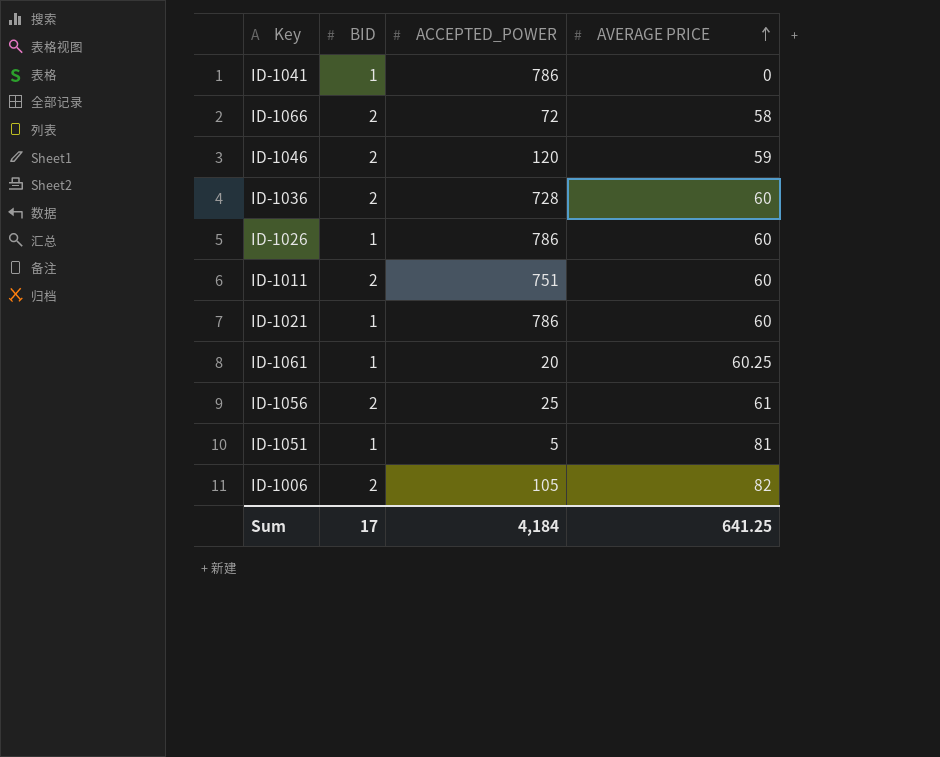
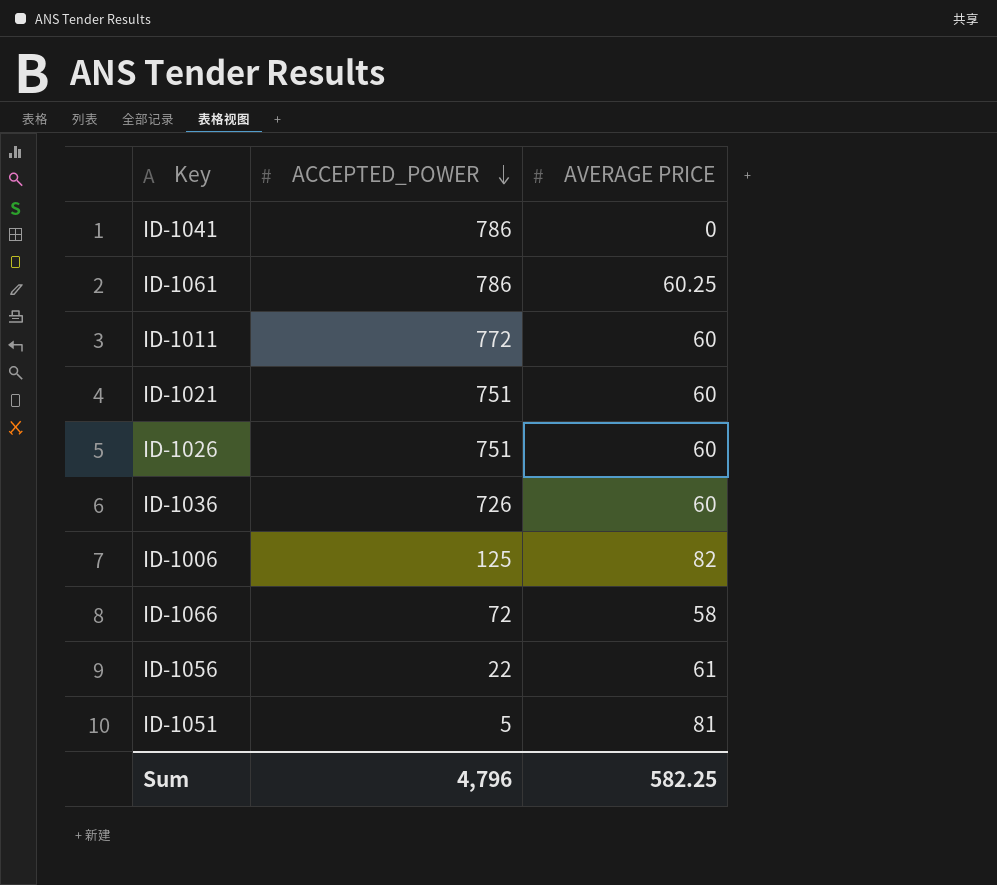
row order: AVERAGE PRICE ascending -> ACCEPTED_POWER descending
column BID | position: 2 -> none
row ID-1046: 2 | 120 | 59 -> none
ID-1061 | ACCEPTED_POWER: 20 -> 786
ID-1011 | ACCEPTED_POWER: 751 -> 772
ID-1021 | ACCEPTED_POWER: 786 -> 751
ID-1026 | ACCEPTED_POWER: 786 -> 751
ID-1036 | ACCEPTED_POWER: 728 -> 726
ID-1006 | ACCEPTED_POWER: 105 -> 125
ID-1056 | ACCEPTED_POWER: 25 -> 22
Sum | ACCEPTED_POWER: 4,184 -> 4,796
Sum | AVERAGE PRICE: 641.25 -> 582.25

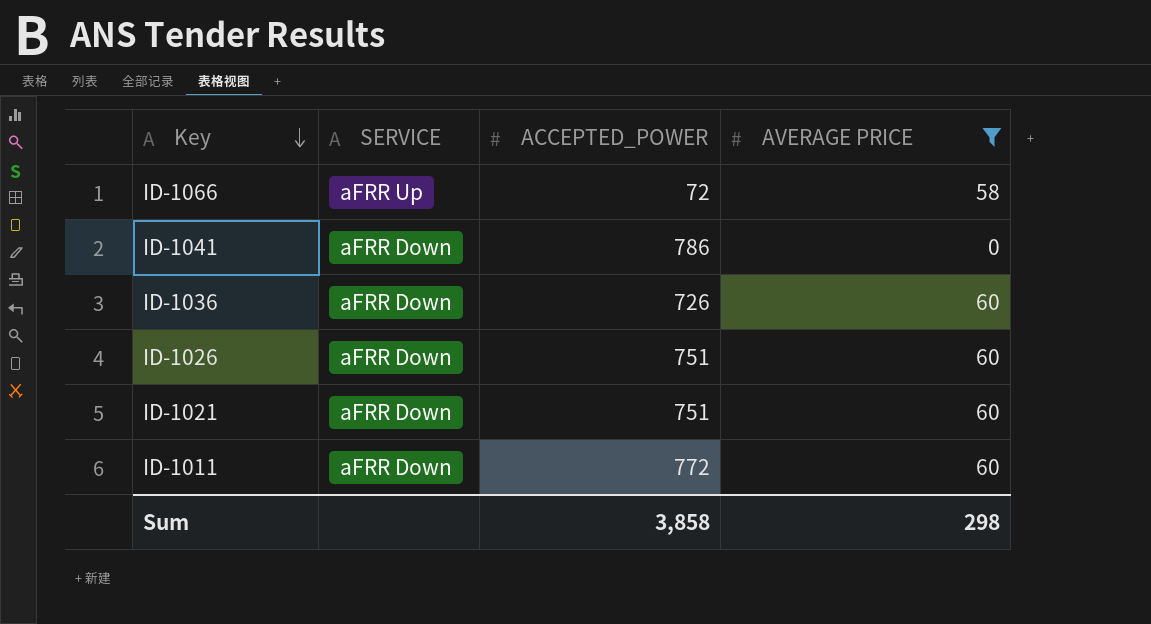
filter: none -> AVERAGE PRICE <= 60
row order: ACCEPTED_POWER descending -> Key descending
column SERVICE | position: none -> 2
Sum | ACCEPTED_POWER: 4,796 -> 3,858
Sum | AVERAGE PRICE: 582.25 -> 298

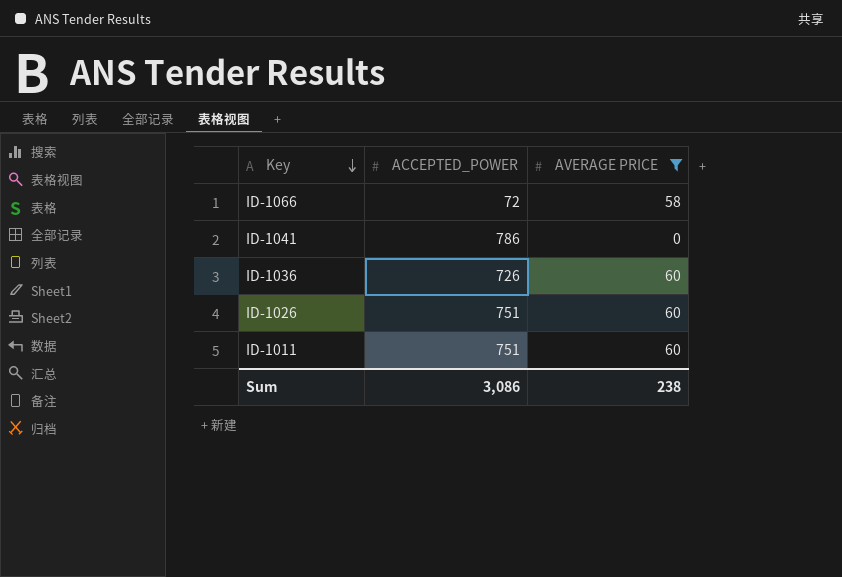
column SERVICE | position: 2 -> none
row ID-1021: aFRR Down | 751 | 60 -> none
ID-1011 | ACCEPTED_POWER: 772 -> 751
Sum | ACCEPTED_POWER: 3,858 -> 3,086
Sum | AVERAGE PRICE: 298 -> 238

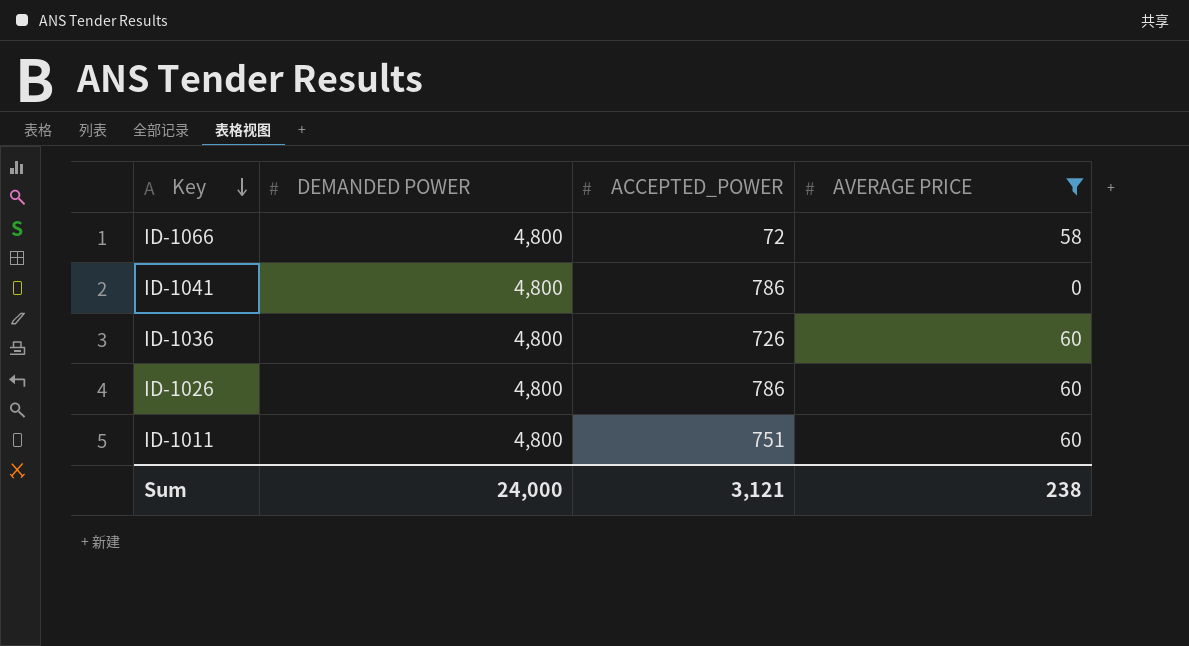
column DEMANDED POWER | position: none -> 2
ID-1026 | ACCEPTED_POWER: 751 -> 786
Sum | ACCEPTED_POWER: 3,086 -> 3,121

